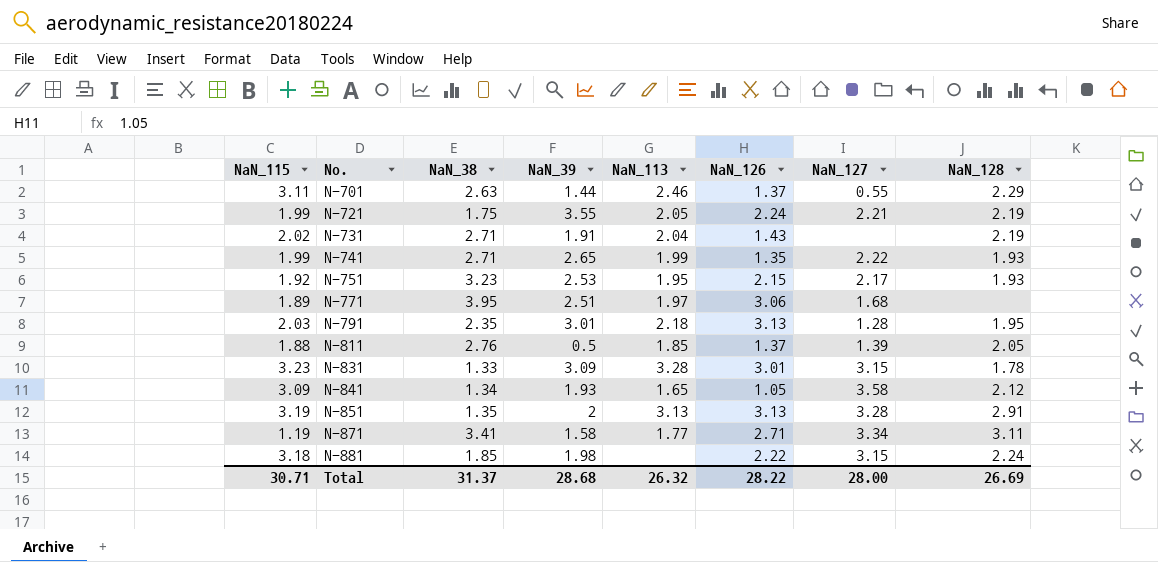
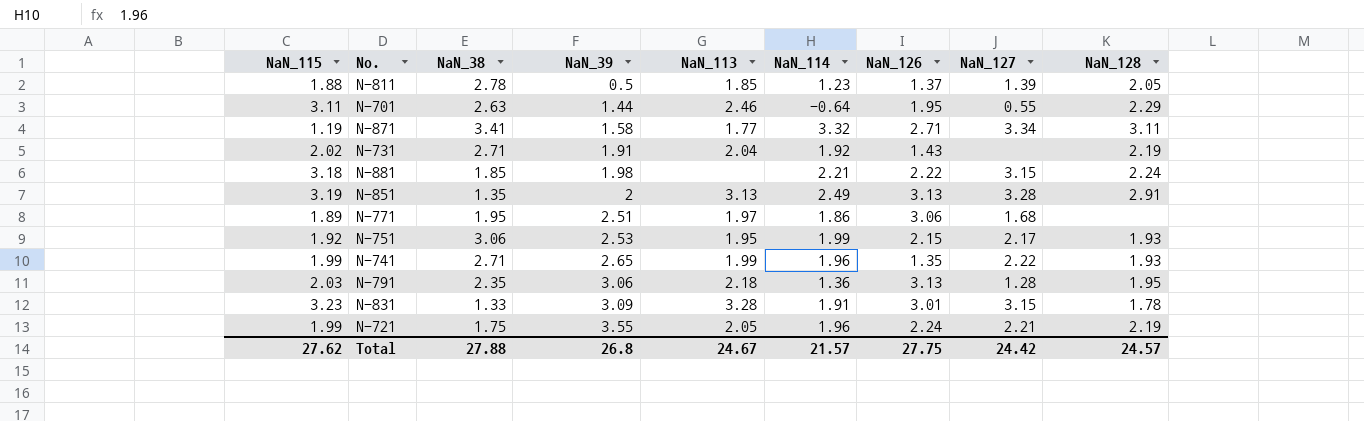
row order: No. ascending -> NaN_39 ascending
column NaN_114 | position: none -> 6
row N-841: 3.09 | 1.34 | 1.93 | 1.65 | 1.05 | 3.58 | 2.12 -> none
N-811 | NaN_38: 2.76 -> 2.78
N-701 | NaN_126: 1.37 -> 1.95
N-771 | NaN_38: 3.95 -> 1.95
N-751 | NaN_38: 3.23 -> 3.06
N-791 | NaN_39: 3.01 -> 3.06
Total | NaN_115: 30.71 -> 27.62
Total | NaN_38: 31.37 -> 27.88
Total | NaN_39: 28.68 -> 26.8
Total | NaN_113: 26.32 -> 24.67
Total | NaN_126: 28.22 -> 27.75
Total | NaN_127: 28.00 -> 24.42
Total | NaN_128: 26.69 -> 24.57

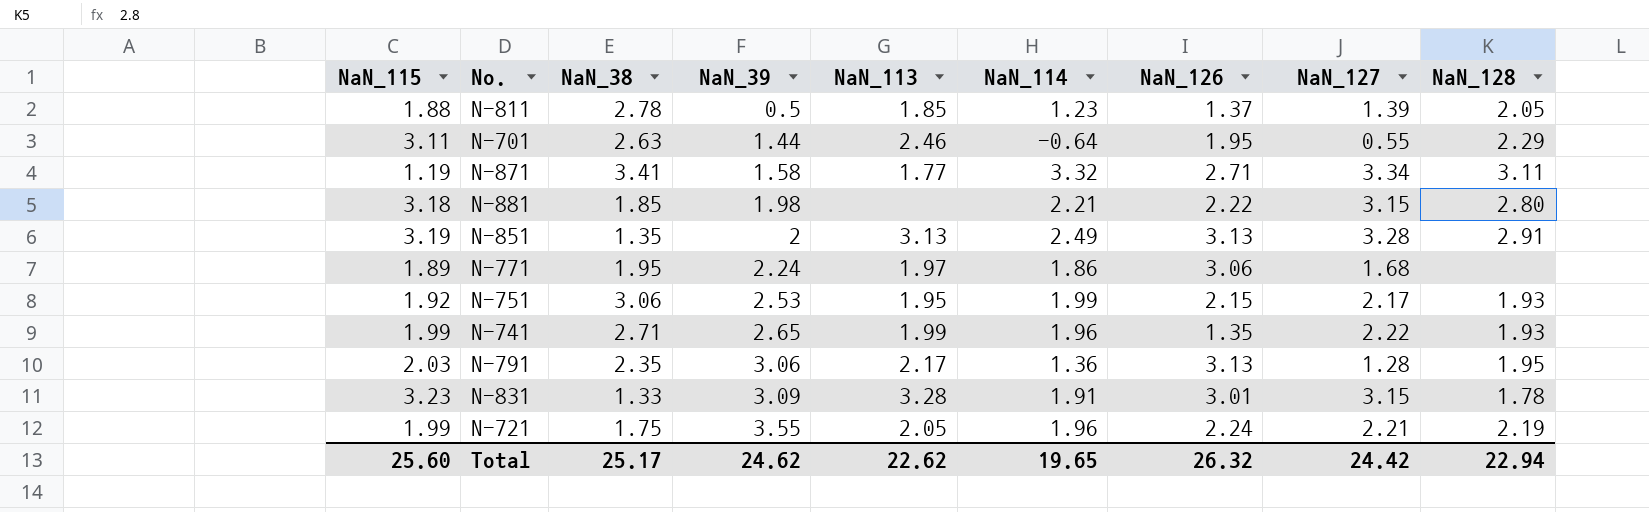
row N-731: 2.02 | 2.71 | 1.91 | 2.04 | 1.92 | 1.43 | none | 2.19 -> none
N-881 | NaN_128: 2.24 -> 2.80
N-771 | NaN_39: 2.51 -> 2.24
N-791 | NaN_113: 2.18 -> 2.17
Total | NaN_115: 27.62 -> 25.60
Total | NaN_38: 27.88 -> 25.17
Total | NaN_39: 26.8 -> 24.62
Total | NaN_113: 24.67 -> 22.62
Total | NaN_114: 21.57 -> 19.65
Total | NaN_126: 27.75 -> 26.32
Total | NaN_128: 24.57 -> 22.94

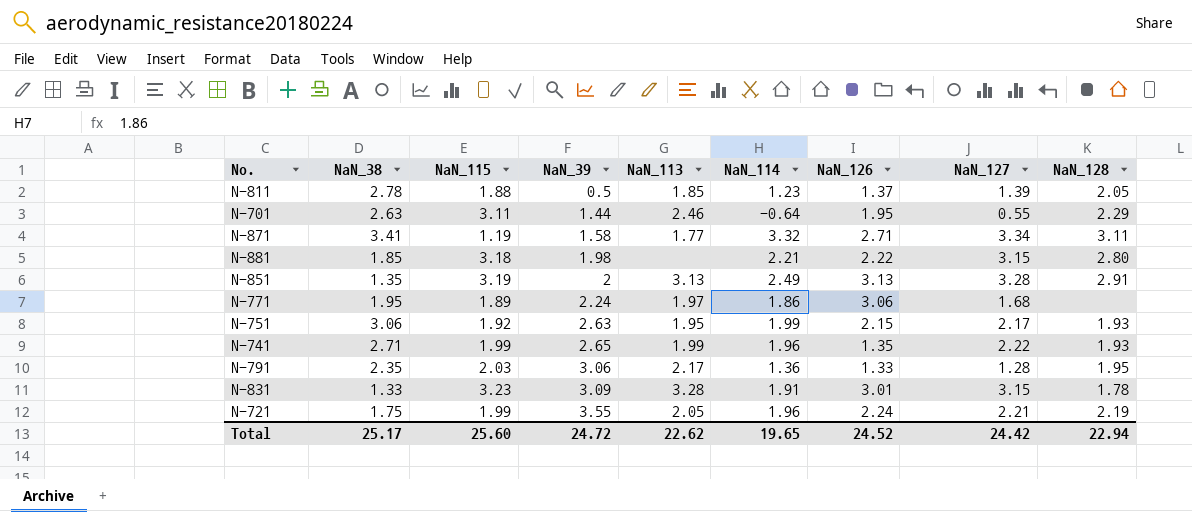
column NaN_115 | position: 1 -> 3
N-751 | NaN_39: 2.53 -> 2.63
N-791 | NaN_126: 3.13 -> 1.33
Total | NaN_39: 24.62 -> 24.72
Total | NaN_126: 26.32 -> 24.52

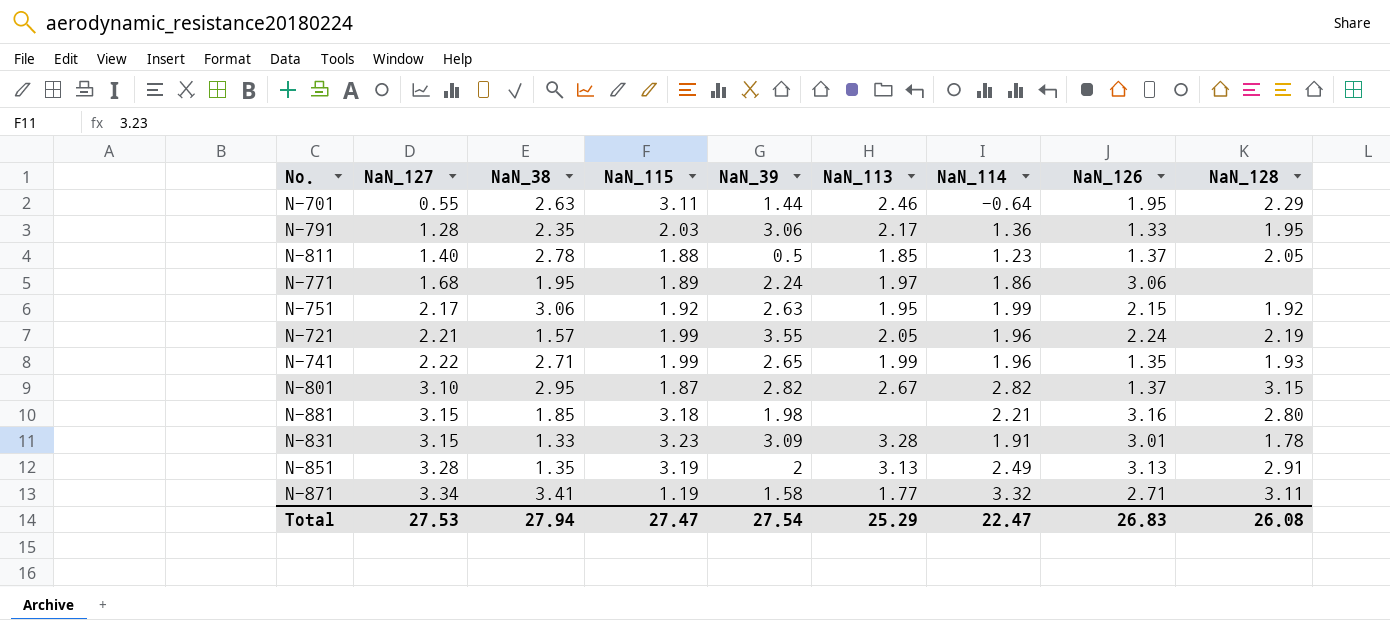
row order: NaN_39 ascending -> NaN_127 ascending
column NaN_127 | position: 8 -> 2
N-811 | NaN_127: 1.39 -> 1.40
N-751 | NaN_128: 1.93 -> 1.92
N-721 | NaN_38: 1.75 -> 1.57
row N-801: none -> 3.10 | 2.95 | 1.87 | 2.82 | 2.67 | 2.82 | 1.37 | 3.15
N-881 | NaN_126: 2.22 -> 3.16
Total | NaN_127: 24.42 -> 27.53
Total | NaN_38: 25.17 -> 27.94
Total | NaN_115: 25.60 -> 27.47
Total | NaN_39: 24.72 -> 27.54
Total | NaN_113: 22.62 -> 25.29
Total | NaN_114: 19.65 -> 22.47
Total | NaN_126: 24.52 -> 26.83
Total | NaN_128: 22.94 -> 26.08

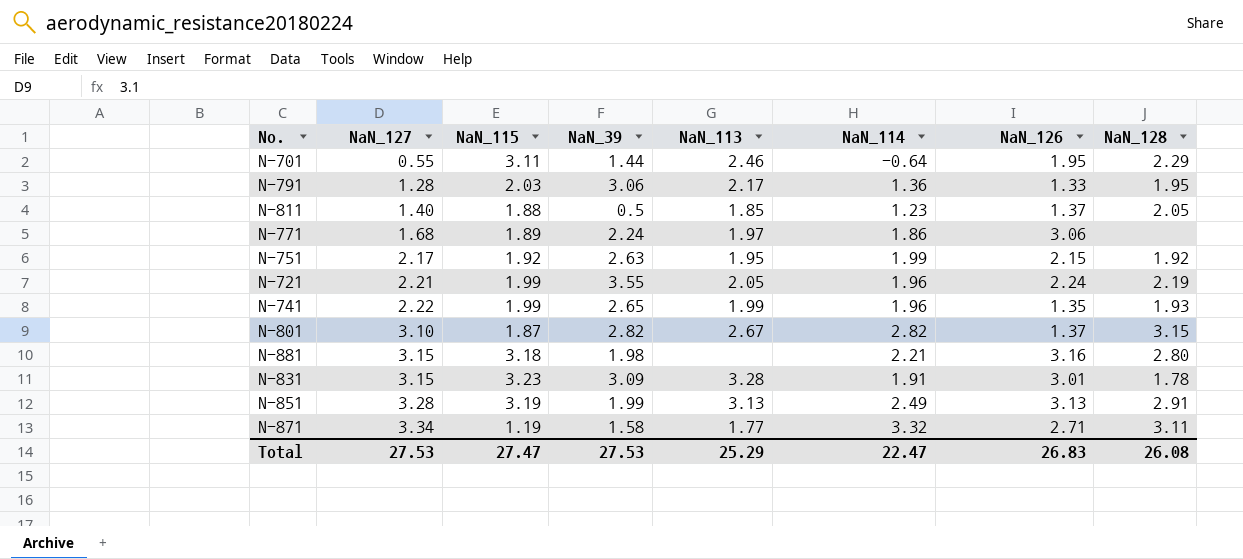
column NaN_38 | position: 3 -> none
N-851 | NaN_39: 2 -> 1.99
Total | NaN_39: 27.54 -> 27.53

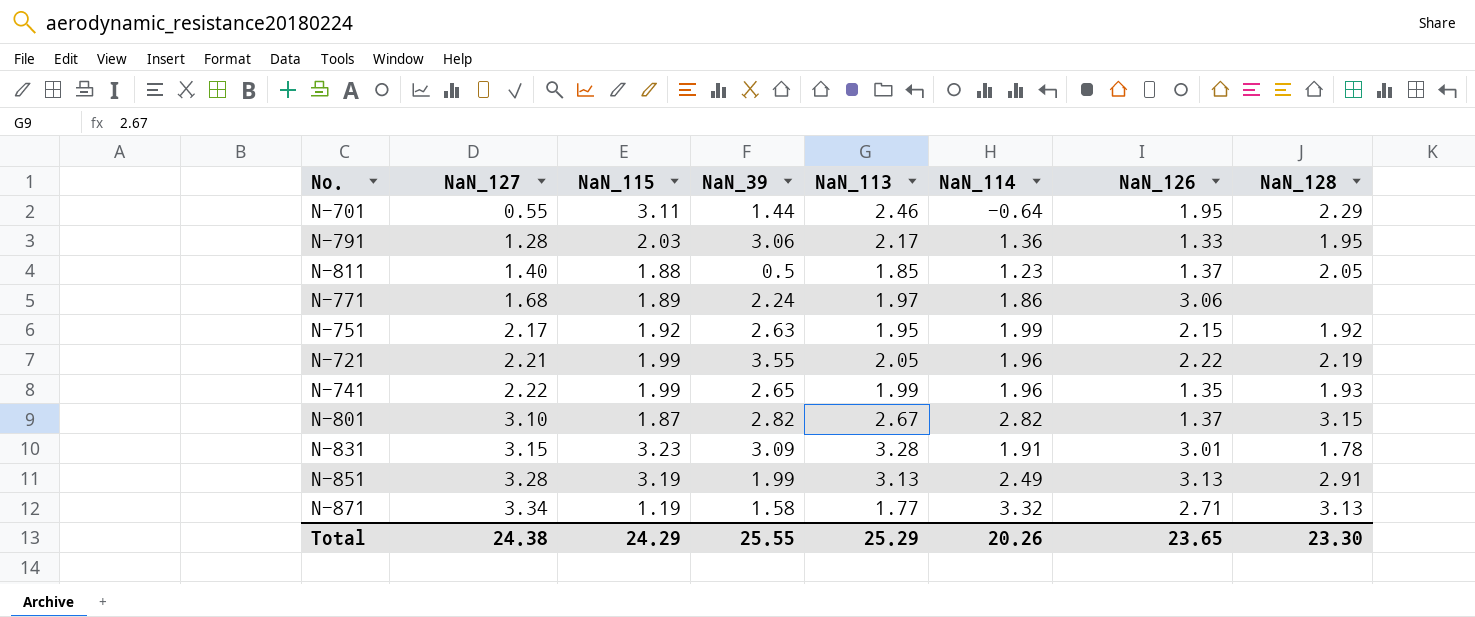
row N-881: 3.15 | 3.18 | 1.98 | none | 2.21 | 3.16 | 2.80 -> none
N-721 | NaN_126: 2.24 -> 2.22
N-871 | NaN_128: 3.11 -> 3.13
Total | NaN_127: 27.53 -> 24.38
Total | NaN_115: 27.47 -> 24.29
Total | NaN_39: 27.53 -> 25.55
Total | NaN_114: 22.47 -> 20.26
Total | NaN_126: 26.83 -> 23.65
Total | NaN_128: 26.08 -> 23.30

